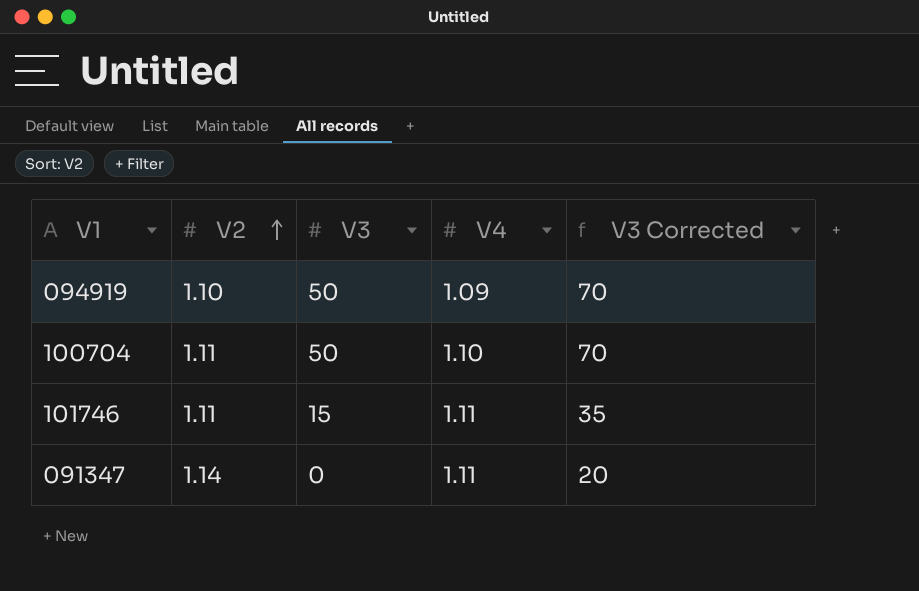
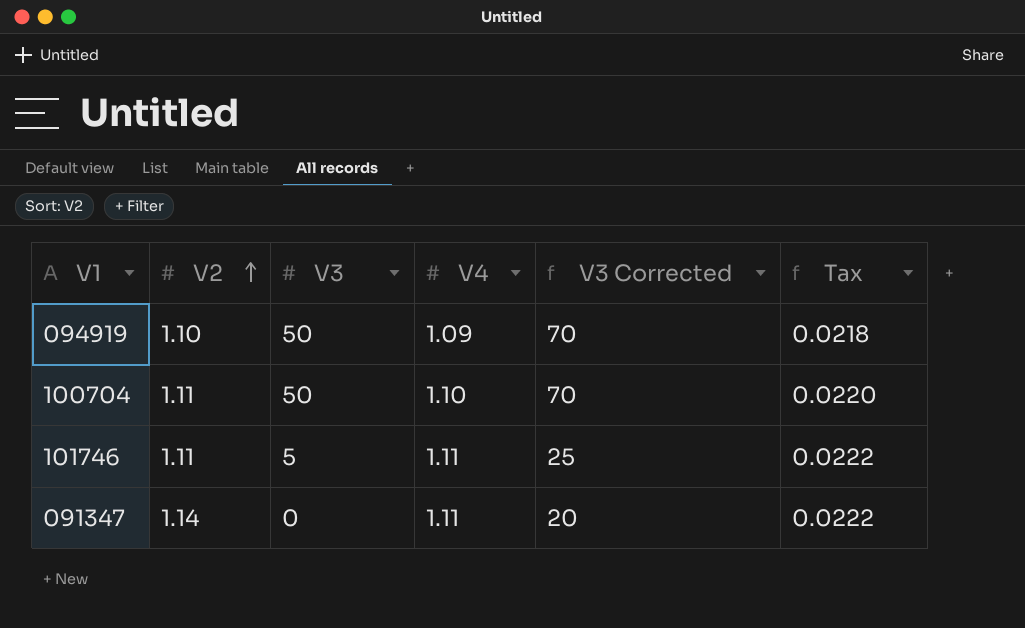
column Tax | formula: none -> [V4] * 0.02
101746 | V3: 15 -> 5
101746 | V3 Corrected: 35 -> 25

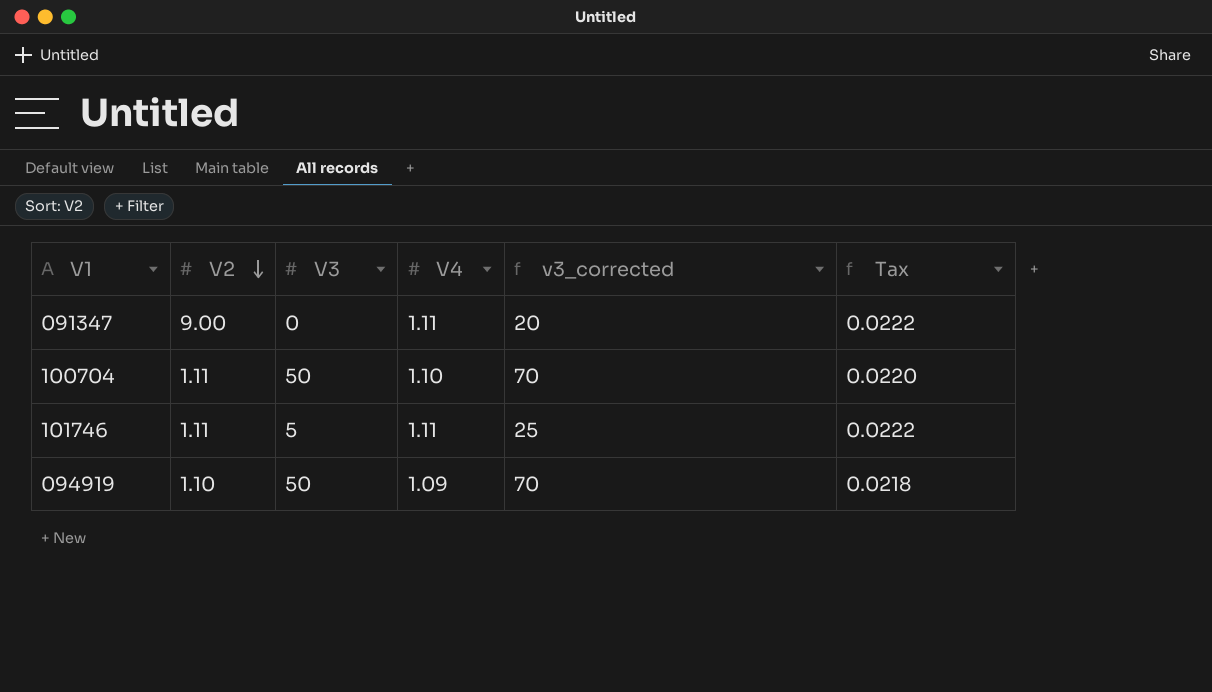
row order: V2 ascending -> V2 descending
column name: V3 Corrected -> v3_corrected
091347 | V2: 1.14 -> 9.00

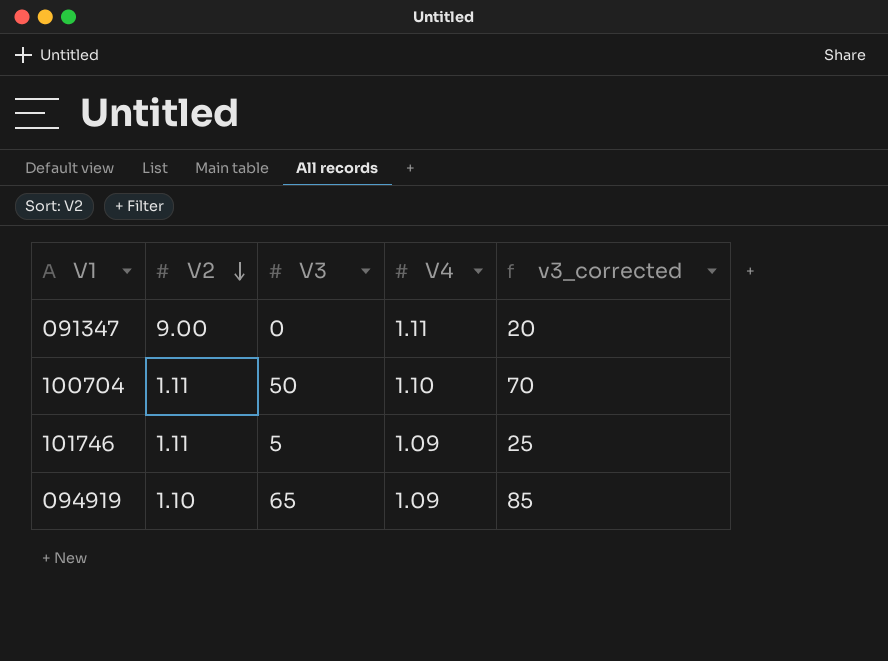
column Tax | formula: [V4] * 0.02 -> none
101746 | V4: 1.11 -> 1.09
094919 | V3: 50 -> 65
094919 | v3_corrected: 70 -> 85

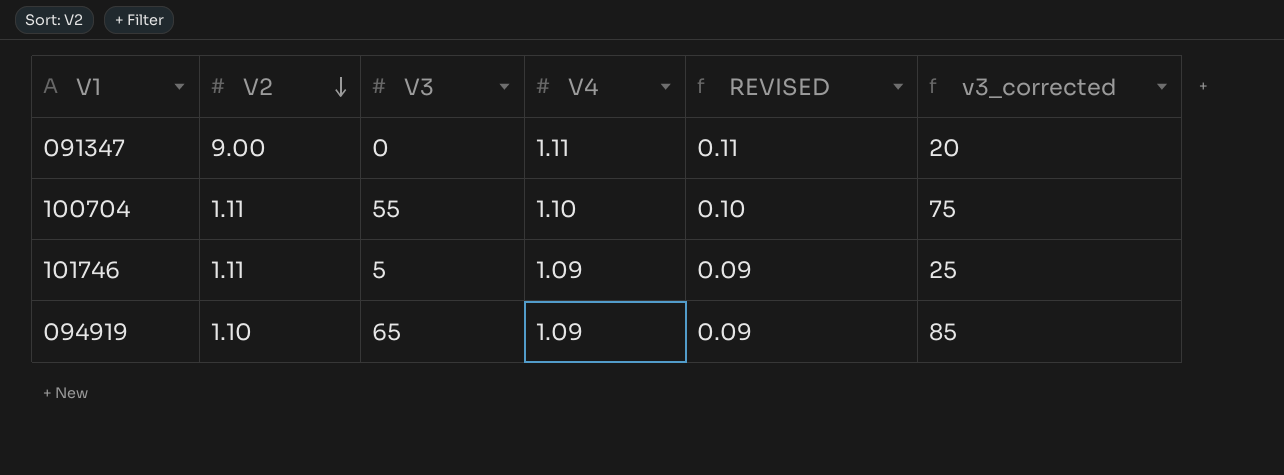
column REVISED | formula: none -> [V4] - 1
100704 | V3: 50 -> 55
100704 | v3_corrected: 70 -> 75

